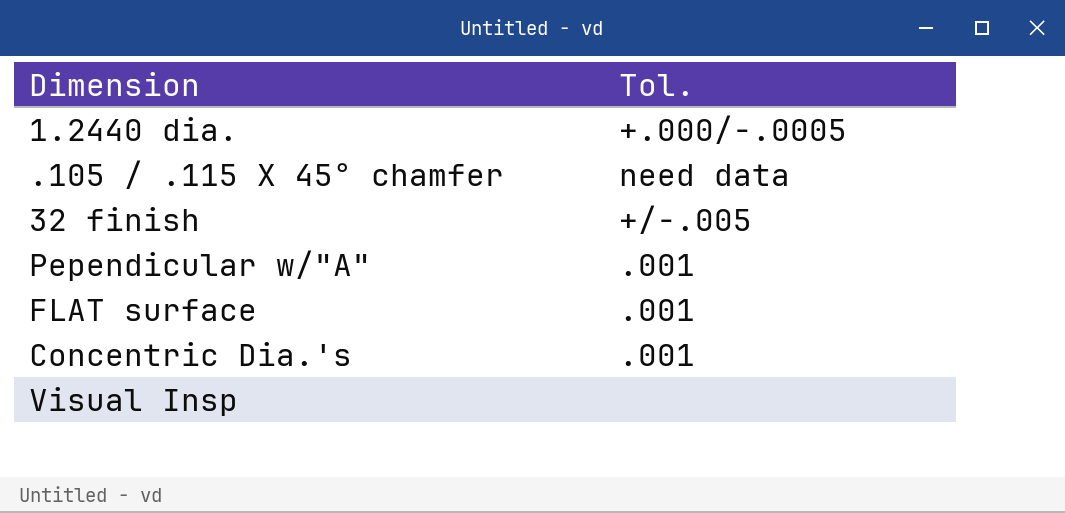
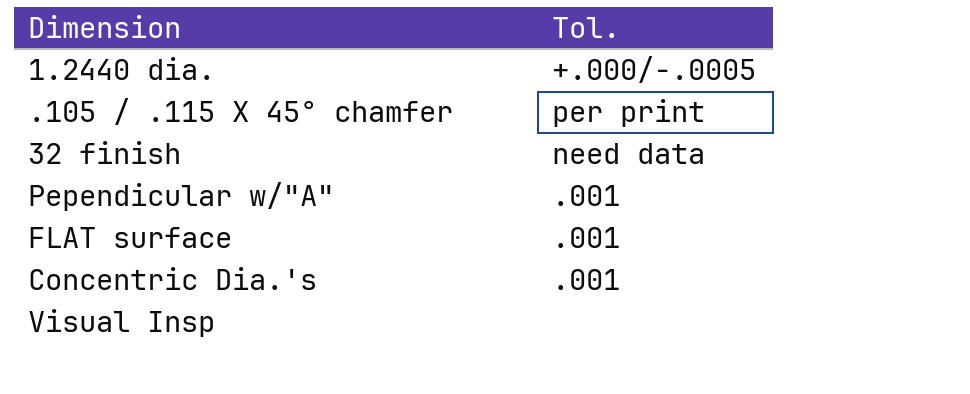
.105 / .115 X 45° chamfer | Tol.: need data -> per print
32 finish | Tol.: +/-.005 -> need data

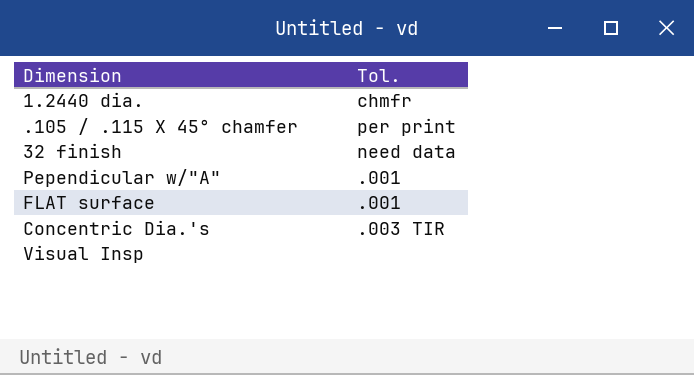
1.2440 dia. | Tol.: +.000/-.0005 -> chmfr
Concentric Dia.'s | Tol.: .001 -> .003 TIR

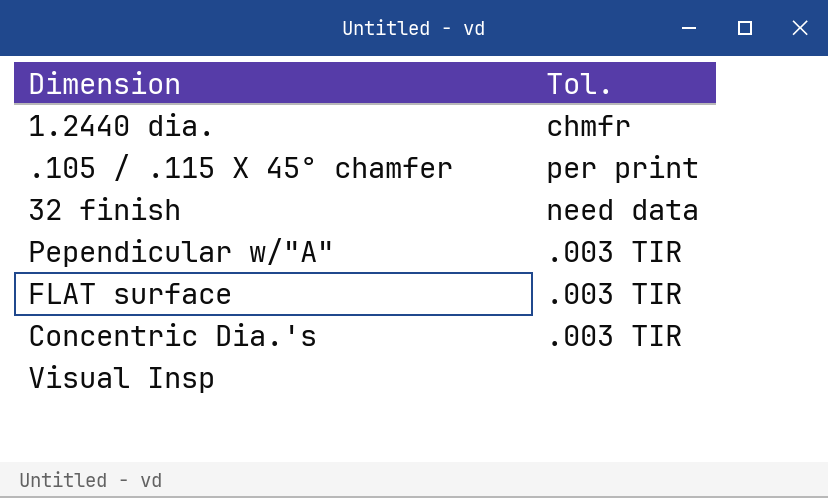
Pependicular w/"A" | Tol.: .001 -> .003 TIR
FLAT surface | Tol.: .001 -> .003 TIR

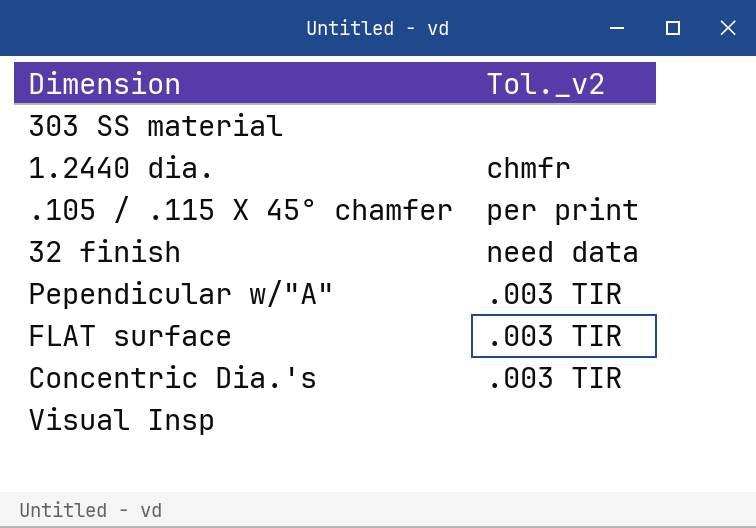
column name: Tol. -> Tol._v2
row 303 SS material: none -> none

